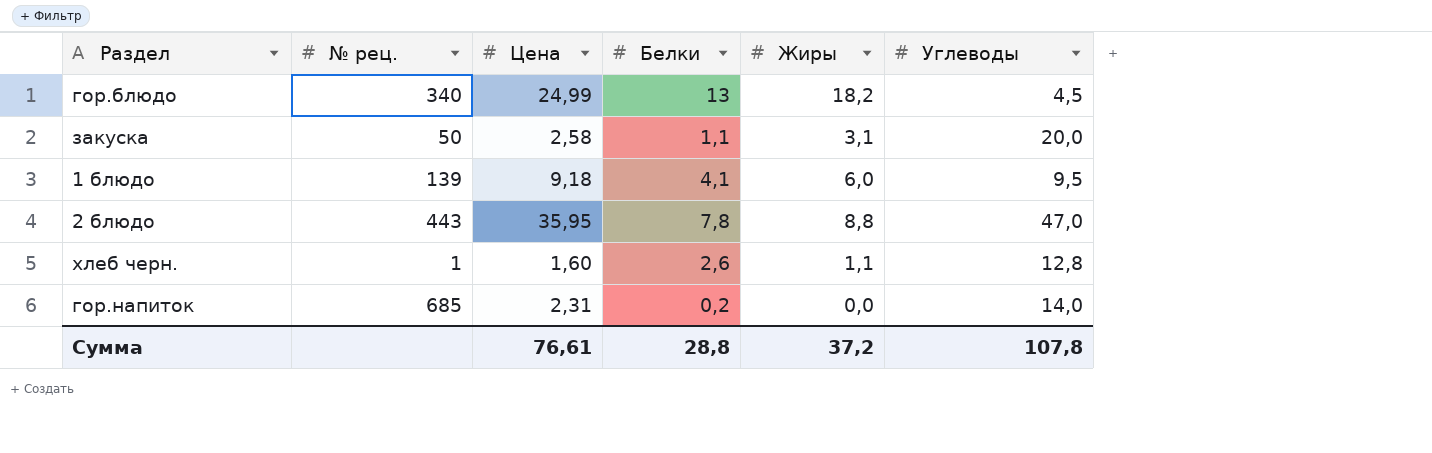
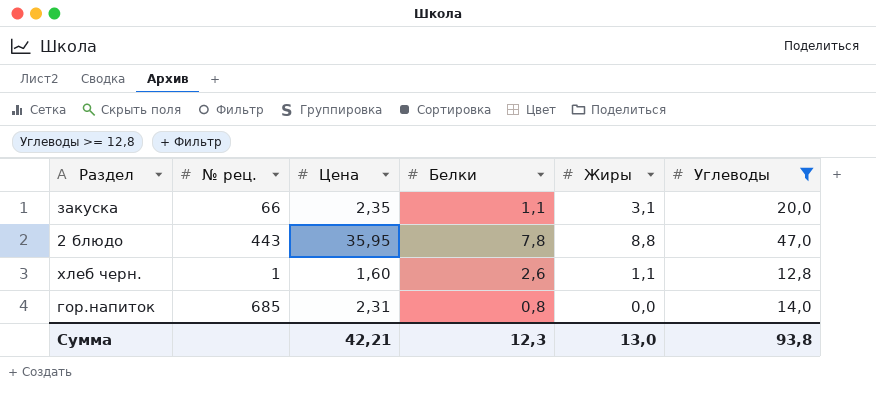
filter: none -> Углеводы >= 12,8
закуска | № рец.: 50 -> 66
закуска | Цена: 2,58 -> 2,35
гор.напиток | Белки: 0,2 -> 0,8
Сумма | Цена: 76,61 -> 42,21
Сумма | Белки: 28,8 -> 12,3
Сумма | Жиры: 37,2 -> 13,0
Сумма | Углеводы: 107,8 -> 93,8

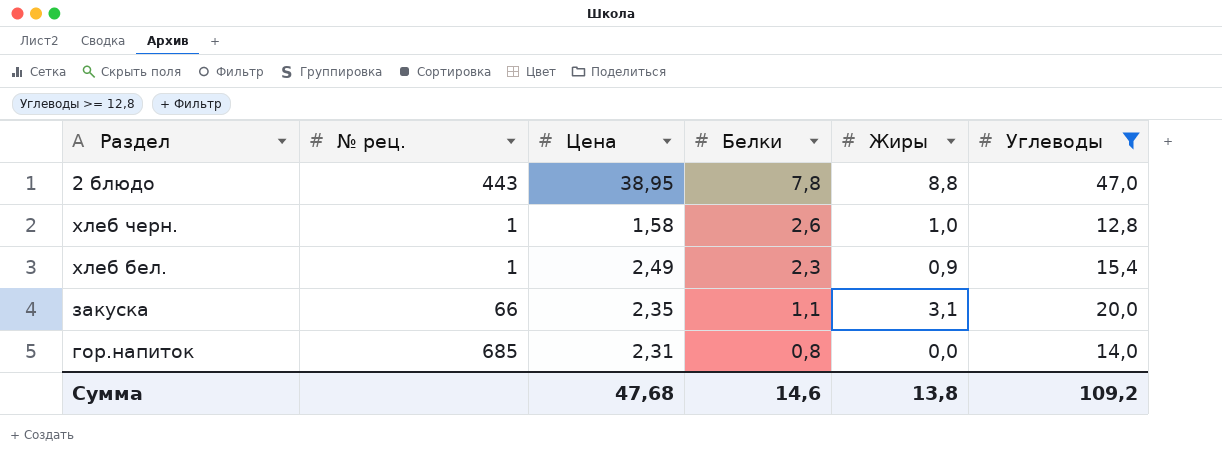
row order: none -> Белки descending
2 блюдо | Цена: 35,95 -> 38,95
хлеб черн. | Цена: 1,60 -> 1,58
хлеб черн. | Жиры: 1,1 -> 1,0
row хлеб бел.: none -> 1 | 2,49 | 2,3 | 0,9 | 15,4
Сумма | Цена: 42,21 -> 47,68
Сумма | Белки: 12,3 -> 14,6
Сумма | Жиры: 13,0 -> 13,8
Сумма | Углеводы: 93,8 -> 109,2

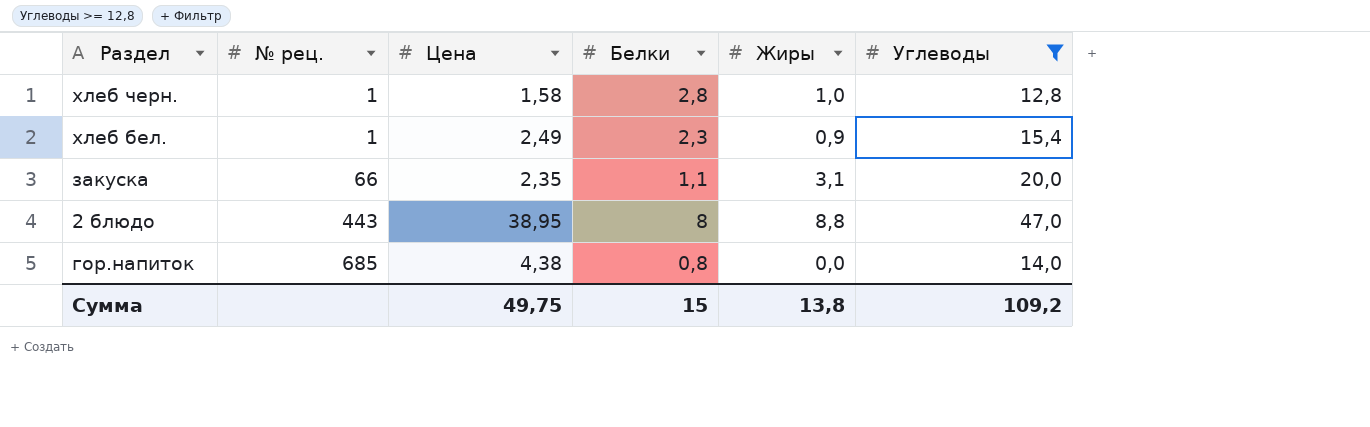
row order: Белки descending -> № рец. ascending
хлеб черн. | Белки: 2,6 -> 2,8
2 блюдо | Белки: 7,8 -> 8
гор.напиток | Цена: 2,31 -> 4,38
Сумма | Цена: 47,68 -> 49,75
Сумма | Белки: 14,6 -> 15

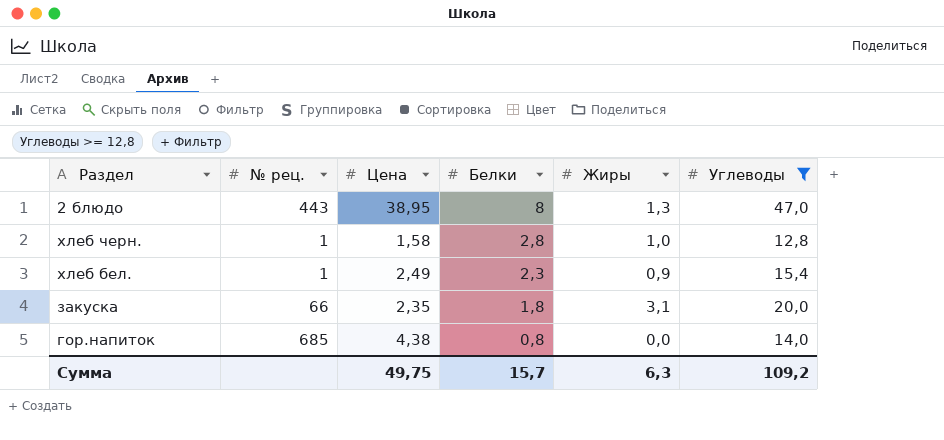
row order: № рец. ascending -> Белки descending
2 блюдо | Жиры: 8,8 -> 1,3
закуска | Белки: 1,1 -> 1,8
Сумма | Белки: 15 -> 15,7
Сумма | Жиры: 13,8 -> 6,3

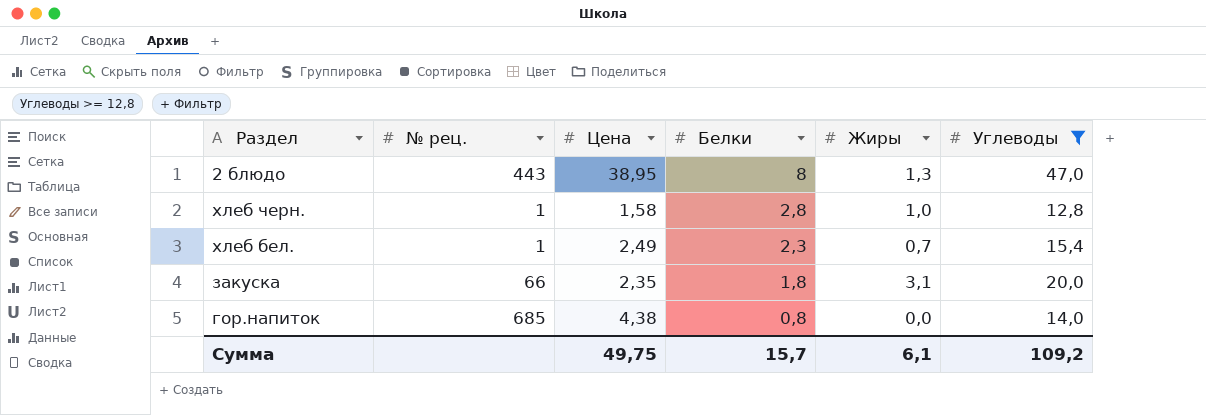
хлеб бел. | Жиры: 0,9 -> 0,7
Сумма | Жиры: 6,3 -> 6,1

